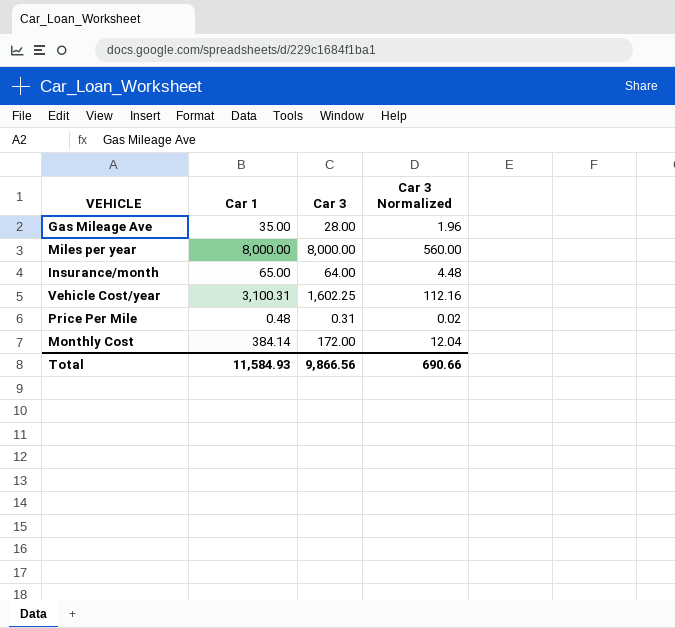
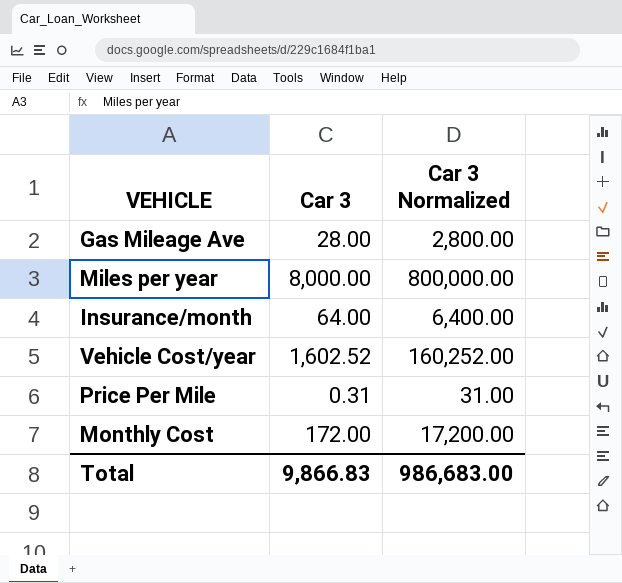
column Car 1 | position: 2 -> none
column Car 3 Normalized | formula: [Car 3] * 0.07 -> [Car 3] * 100
Vehicle Cost/year | Car 3: 1,602.25 -> 1,602.52
Total | Car 3: 9,866.56 -> 9,866.83
Total | Car 3 Normalized: 690.66 -> 986,683.00

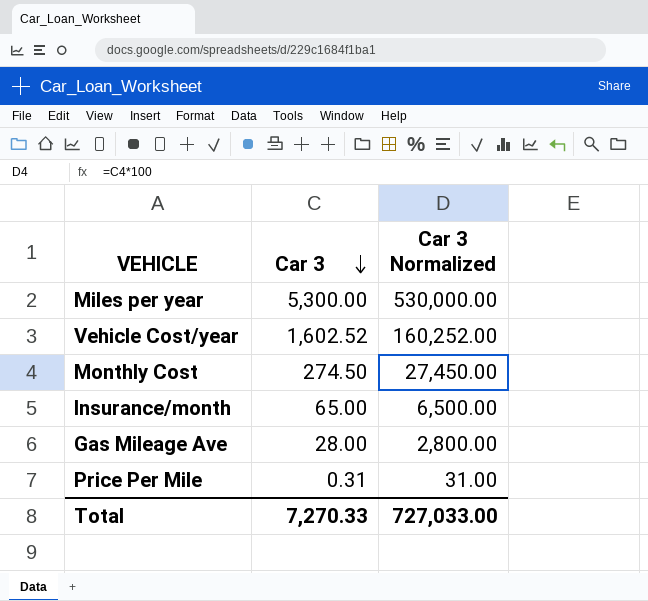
row order: none -> Car 3 descending
Miles per year | Car 3: 8,000.00 -> 5,300.00
Miles per year | Car 3 Normalized: 800,000.00 -> 530,000.00
Monthly Cost | Car 3: 172.00 -> 274.50
Monthly Cost | Car 3 Normalized: 17,200.00 -> 27,450.00
Insurance/month | Car 3: 64.00 -> 65.00
Insurance/month | Car 3 Normalized: 6,400.00 -> 6,500.00
Total | Car 3: 9,866.83 -> 7,270.33
Total | Car 3 Normalized: 986,683.00 -> 727,033.00

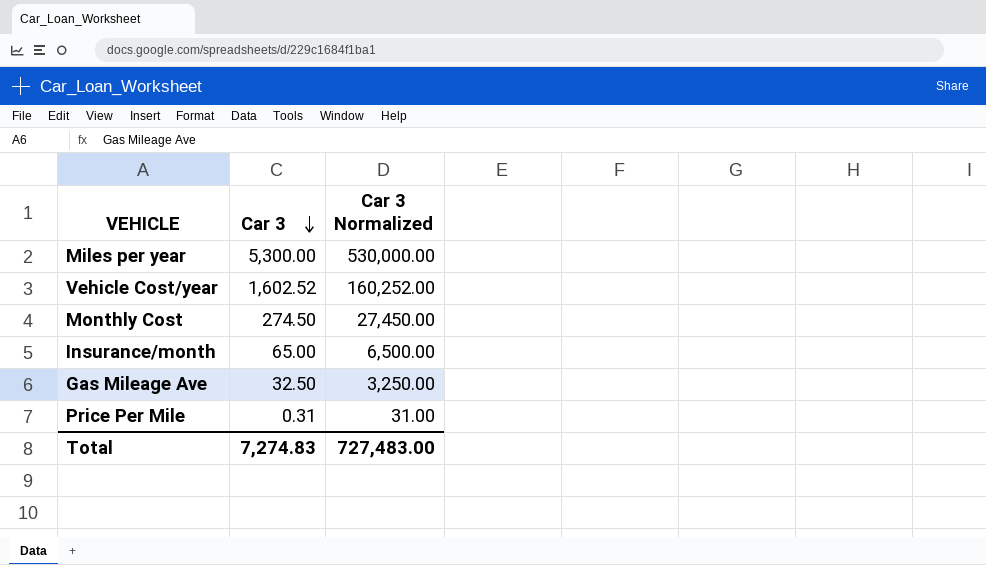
Gas Mileage Ave | Car 3: 28.00 -> 32.50
Gas Mileage Ave | Car 3 Normalized: 2,800.00 -> 3,250.00
Total | Car 3: 7,270.33 -> 7,274.83
Total | Car 3 Normalized: 727,033.00 -> 727,483.00

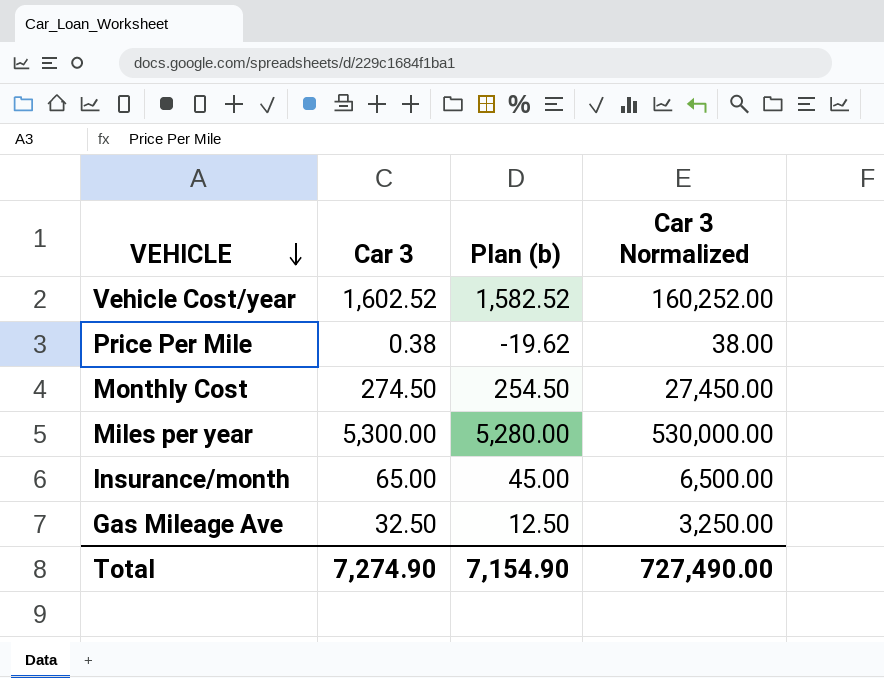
row order: Car 3 descending -> VEHICLE descending
column Plan (b) | formula: none -> [Car 3] - 20
Price Per Mile | Car 3: 0.31 -> 0.38
Price Per Mile | Car 3 Normalized: 31.00 -> 38.00
Total | Car 3: 7,274.83 -> 7,274.90
Total | Car 3 Normalized: 727,483.00 -> 727,490.00

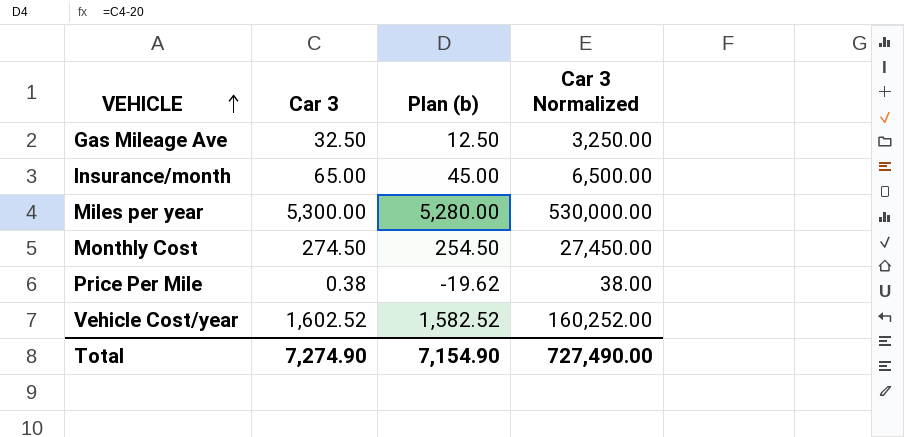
row order: VEHICLE descending -> VEHICLE ascending

